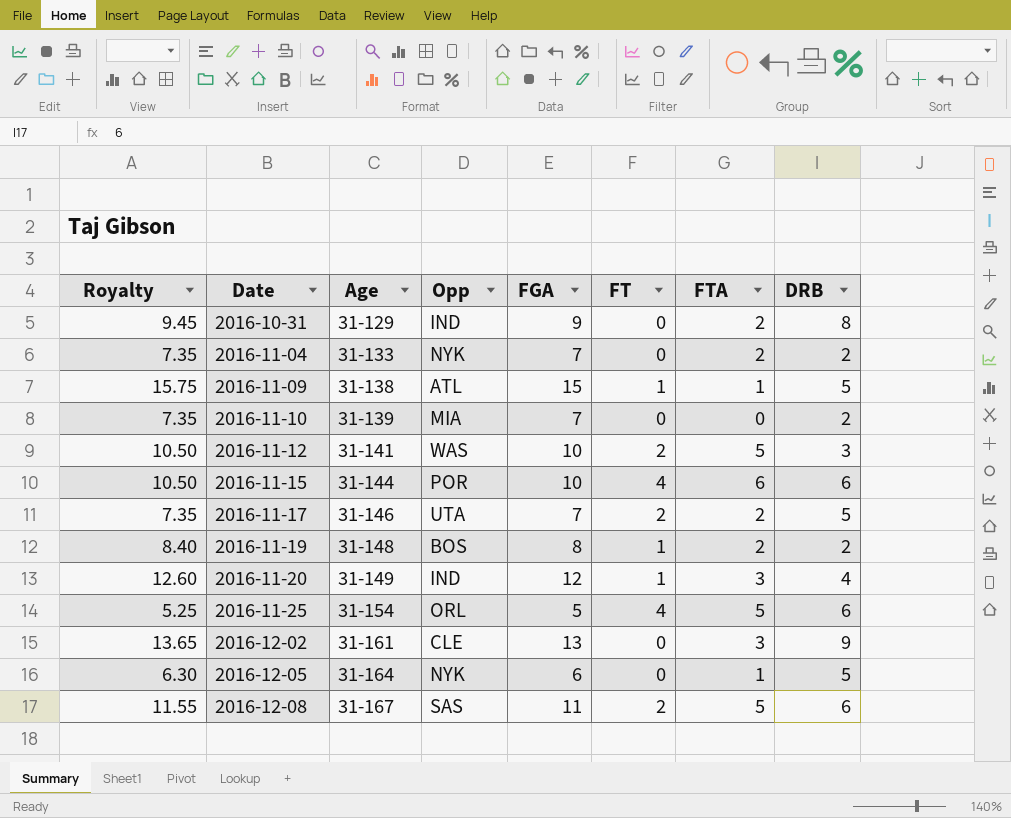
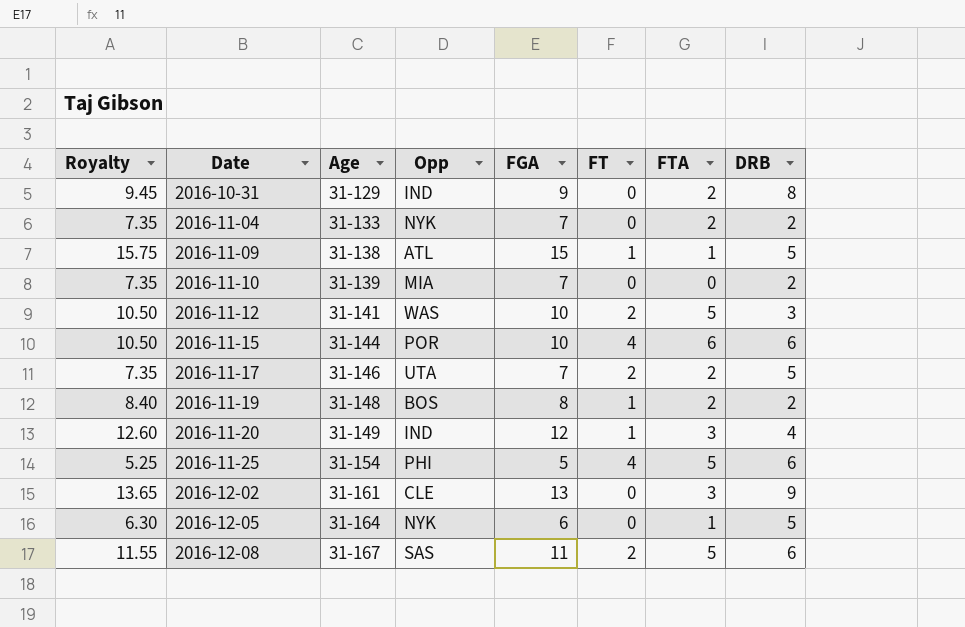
2016-11-25 | Opp: ORL -> PHI

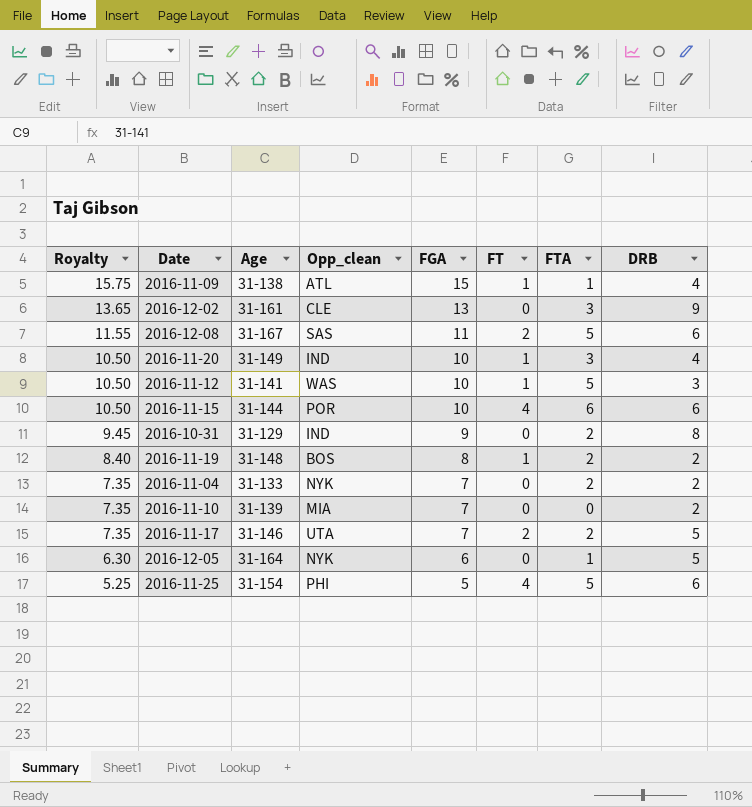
row order: Date ascending -> Royalty descending
column name: Opp -> Opp_clean
2016-11-09 | DRB: 5 -> 4
2016-11-20 | Royalty: 12.60 -> 10.50
2016-11-20 | FGA: 12 -> 10
2016-11-12 | FT: 2 -> 1

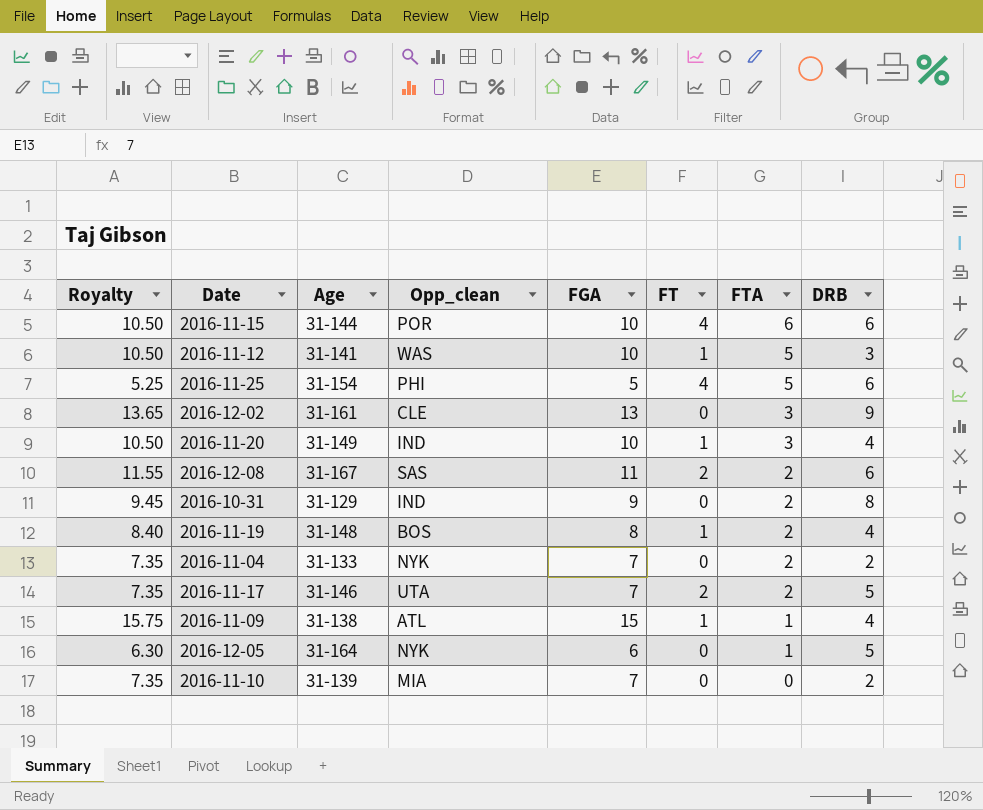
row order: Royalty descending -> FTA descending
2016-12-08 | FTA: 5 -> 2
2016-11-19 | DRB: 2 -> 4

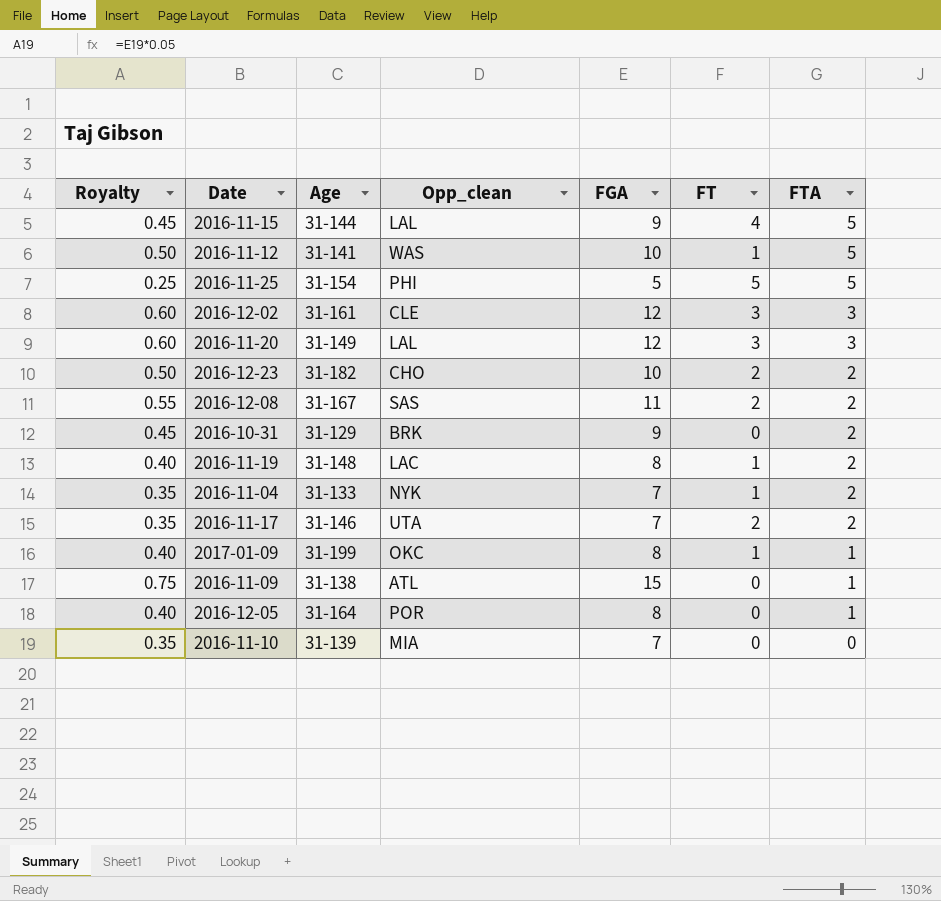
column DRB | position: 8 -> none
column Royalty | formula: [FGA] * 1.05 -> [FGA] * 0.05
2016-11-15 | Opp_clean: POR -> LAL
2016-11-15 | FGA: 10 -> 9
2016-11-15 | FTA: 6 -> 5
2016-11-25 | FT: 4 -> 5
2016-12-02 | FGA: 13 -> 12
2016-12-02 | FT: 0 -> 3
2016-11-20 | Opp_clean: IND -> LAL
2016-11-20 | FGA: 10 -> 12
2016-11-20 | FT: 1 -> 3
row 2016-12-23: none -> 0.50 | 31-182 | CHO | 10 | 2 | 2
2016-10-31 | Opp_clean: IND -> BRK
2016-11-19 | Opp_clean: BOS -> LAC
2016-11-04 | FT: 0 -> 1
row 2017-01-09: none -> 0.40 | 31-199 | OKC | 8 | 1 | 1
2016-11-09 | FT: 1 -> 0
2016-12-05 | Opp_clean: NYK -> POR
2016-12-05 | FGA: 6 -> 8

